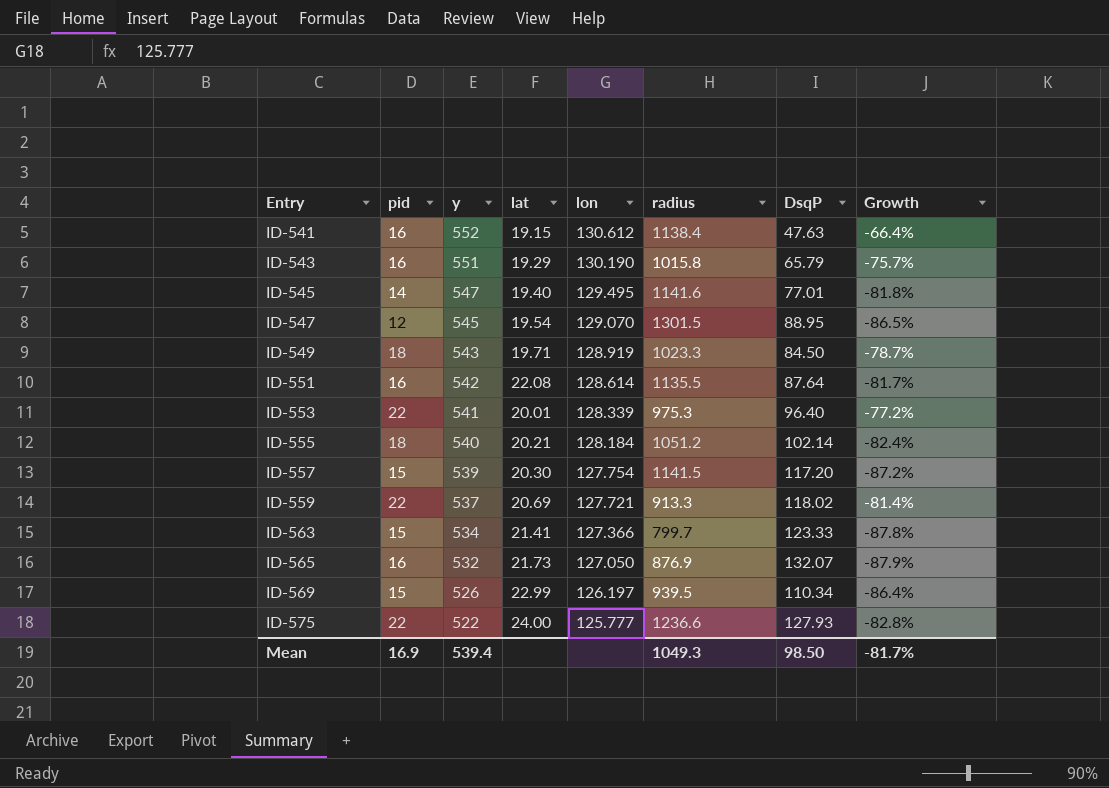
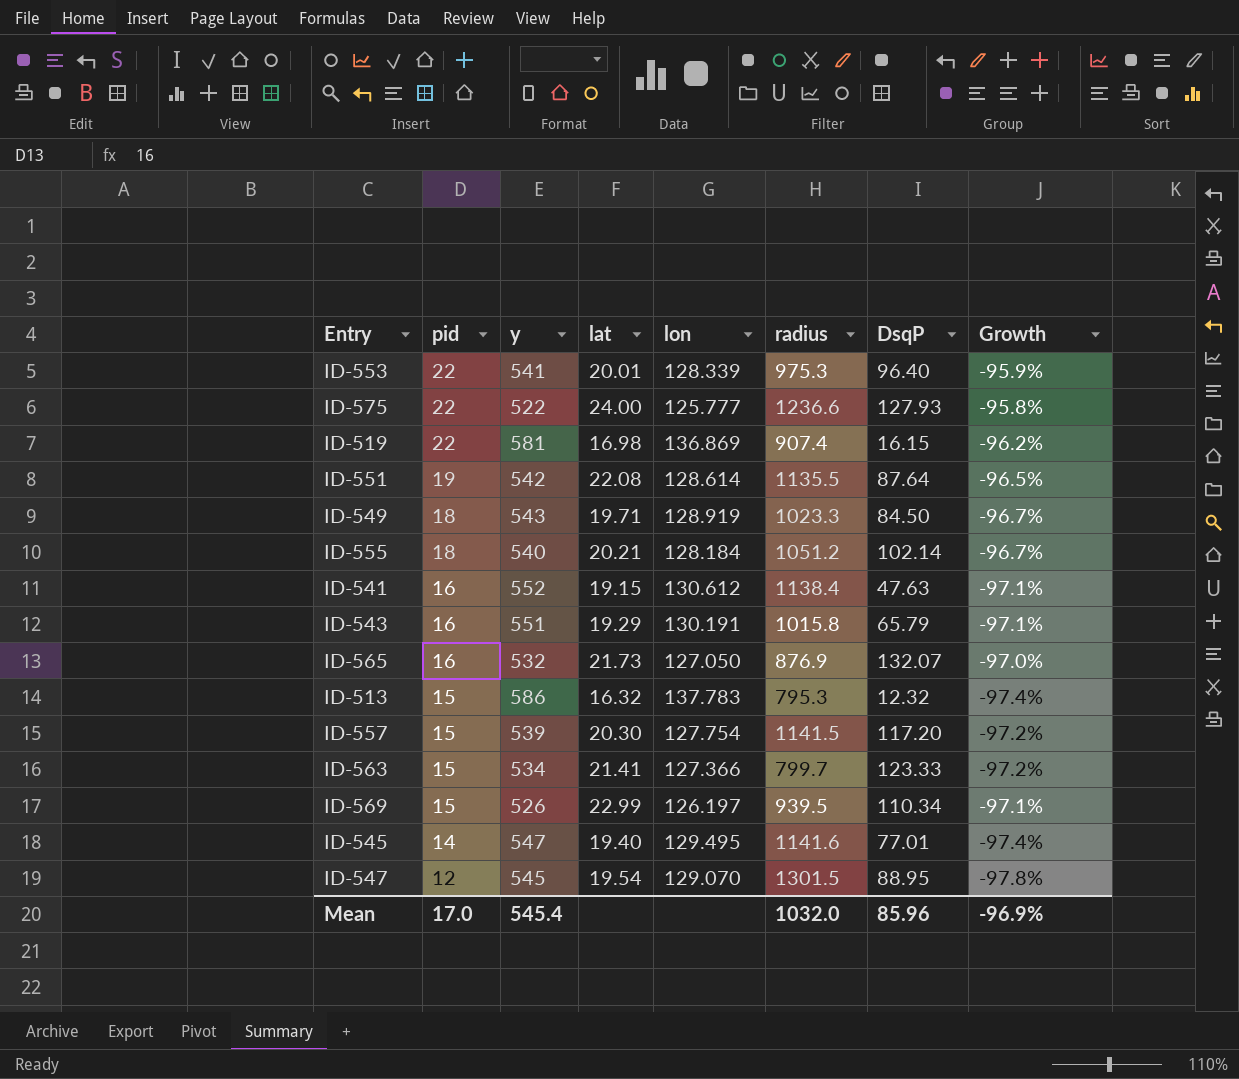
row order: Entry ascending -> pid descending
column Growth | formula: ([pid] - [DsqP]) / [DsqP] -> ([pid] - [y]) / [y]
row ID-559: 22 | 537 | 20.69 | 127.721 | 913.3 | 118.02 | -81.4% -> none
row ID-519: none -> 22 | 581 | 16.98 | 136.869 | 907.4 | 16.15 | -96.2%
ID-551 | pid: 16 -> 19
ID-543 | lon: 130.190 -> 130.191
row ID-513: none -> 15 | 586 | 16.32 | 137.783 | 795.3 | 12.32 | -97.4%
Mean | pid: 16.9 -> 17.0
Mean | y: 539.4 -> 545.4
Mean | radius: 1049.3 -> 1032.0
Mean | DsqP: 98.50 -> 85.96
Mean | Growth: -81.7% -> -96.9%

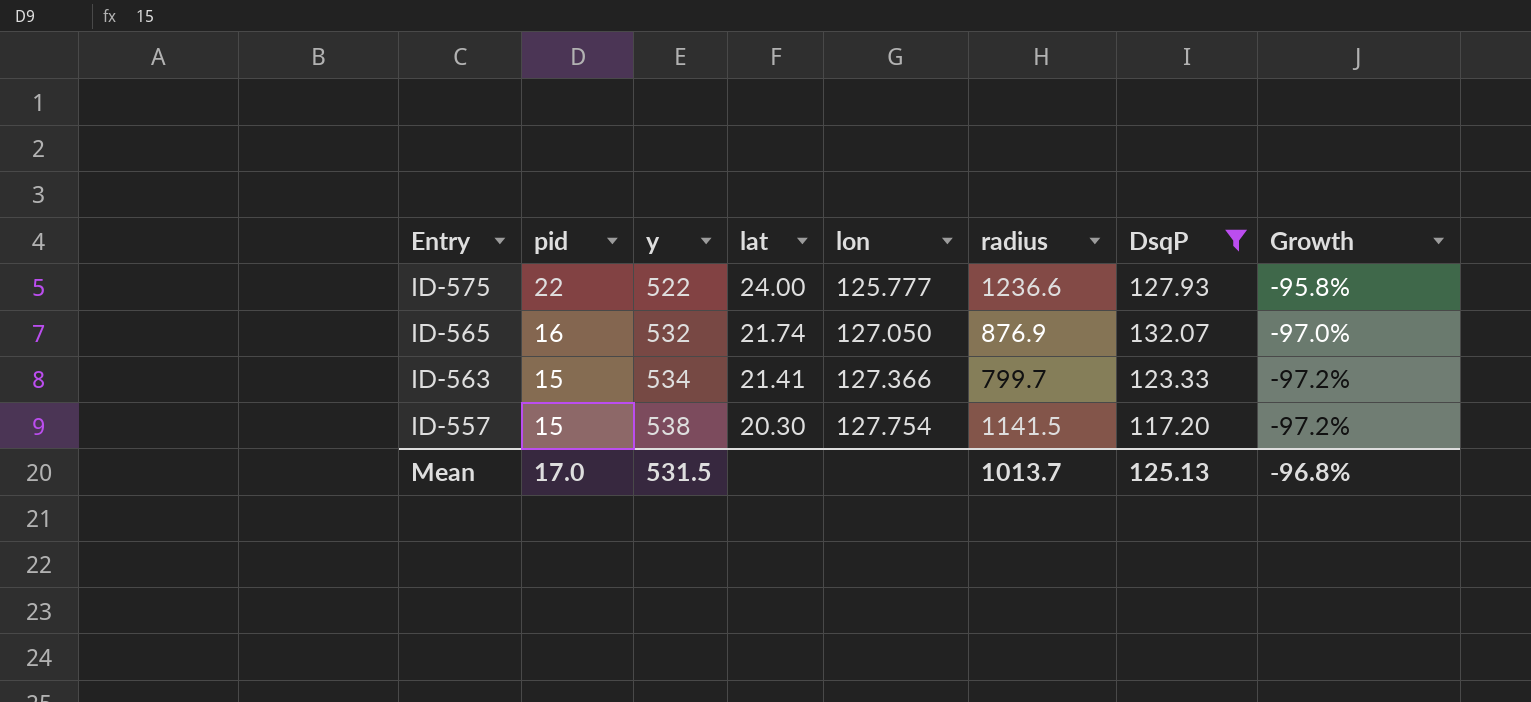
filter: none -> DsqP >= 117.20
row order: pid descending -> Entry descending
ID-565 | lat: 21.73 -> 21.74
ID-557 | y: 539 -> 538
Mean | y: 545.4 -> 531.5
Mean | radius: 1032.0 -> 1013.7
Mean | DsqP: 85.96 -> 125.13
Mean | Growth: -96.9% -> -96.8%

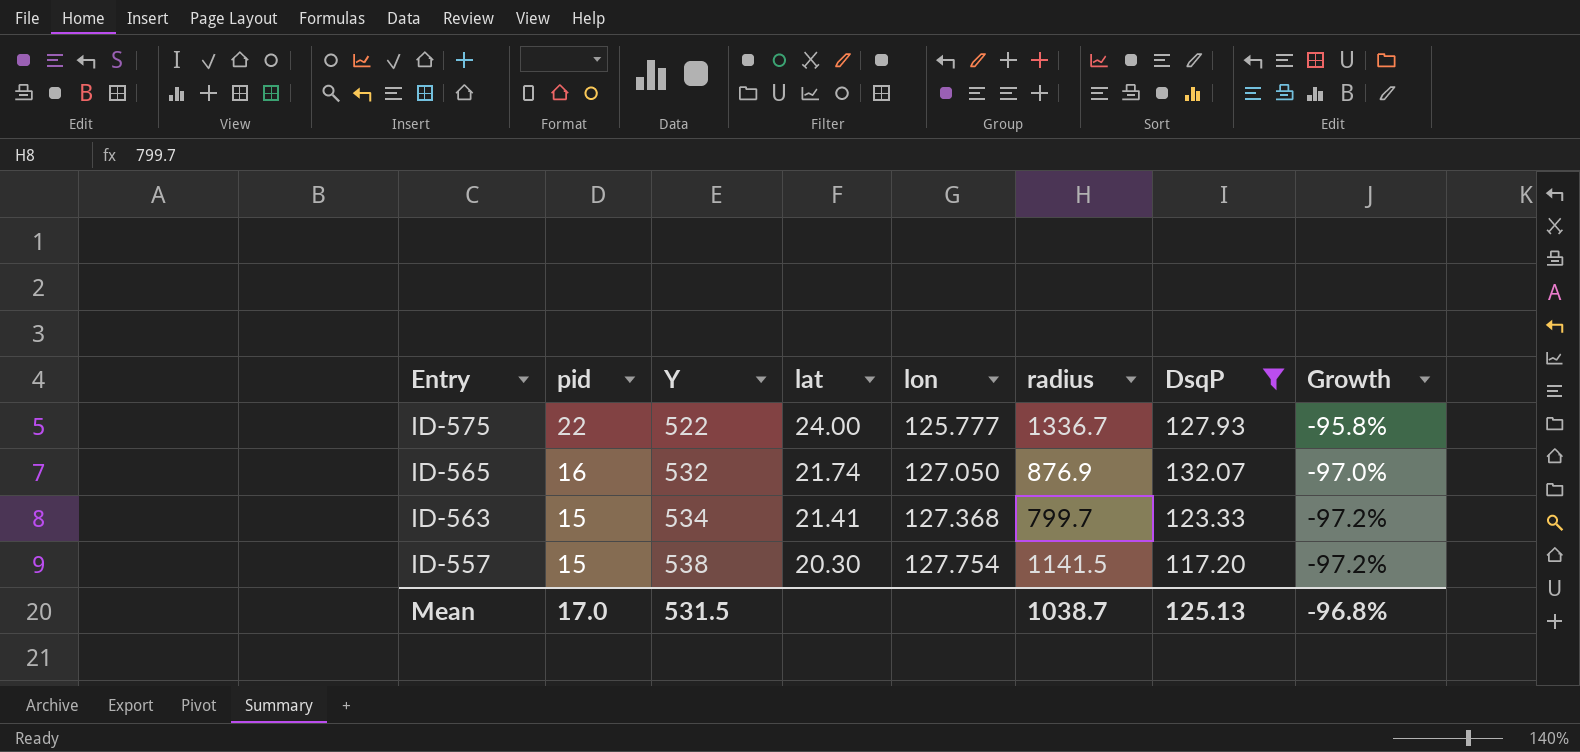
column name: y -> Y
ID-575 | radius: 1236.6 -> 1336.7
ID-563 | lon: 127.366 -> 127.368
Mean | radius: 1013.7 -> 1038.7

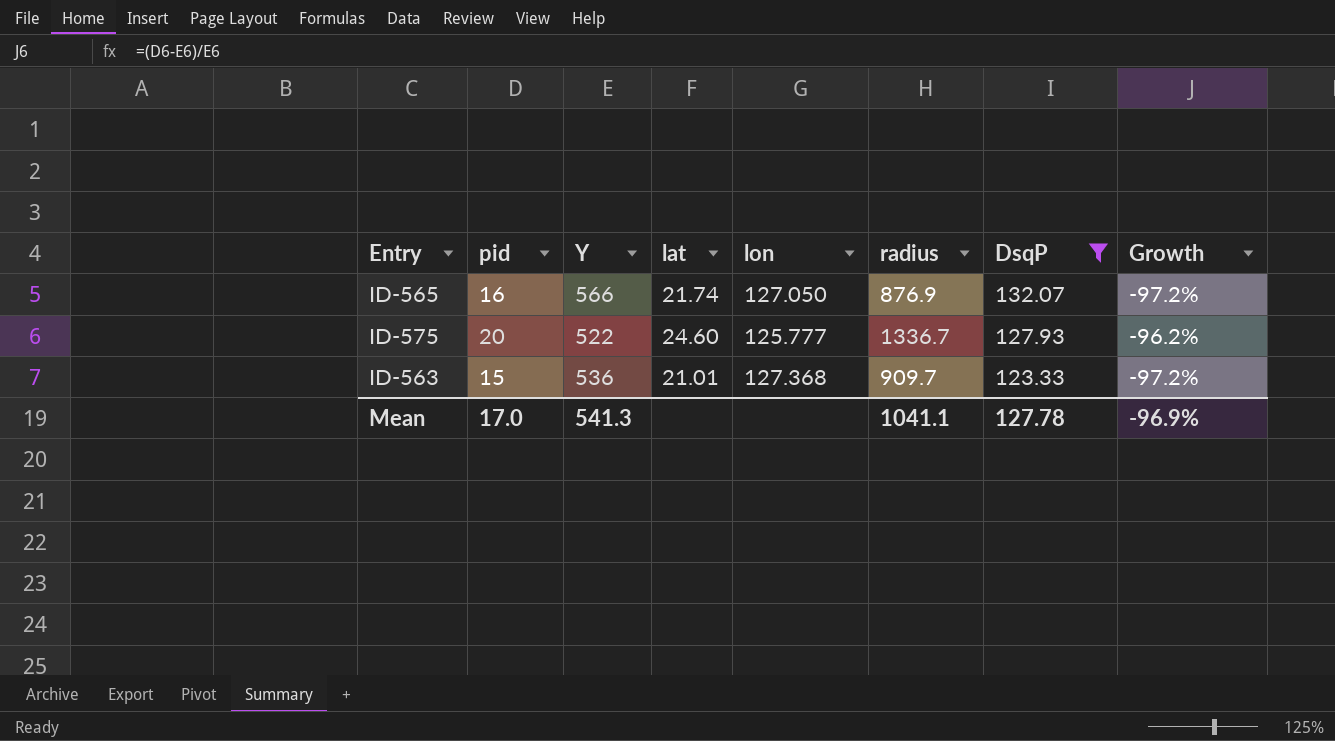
row order: Entry descending -> DsqP descending
row ID-557: 15 | 538 | 20.30 | 127.754 | 1141.5 | 117.20 | -97.2% -> none
ID-565 | Y: 532 -> 566
ID-565 | Growth: -97.0% -> -97.2%
ID-575 | pid: 22 -> 20
ID-575 | lat: 24.00 -> 24.60
ID-575 | Growth: -95.8% -> -96.2%
ID-563 | Y: 534 -> 536
ID-563 | lat: 21.41 -> 21.01
ID-563 | radius: 799.7 -> 909.7
Mean | Y: 531.5 -> 541.3
Mean | radius: 1038.7 -> 1041.1
Mean | DsqP: 125.13 -> 127.78
Mean | Growth: -96.8% -> -96.9%

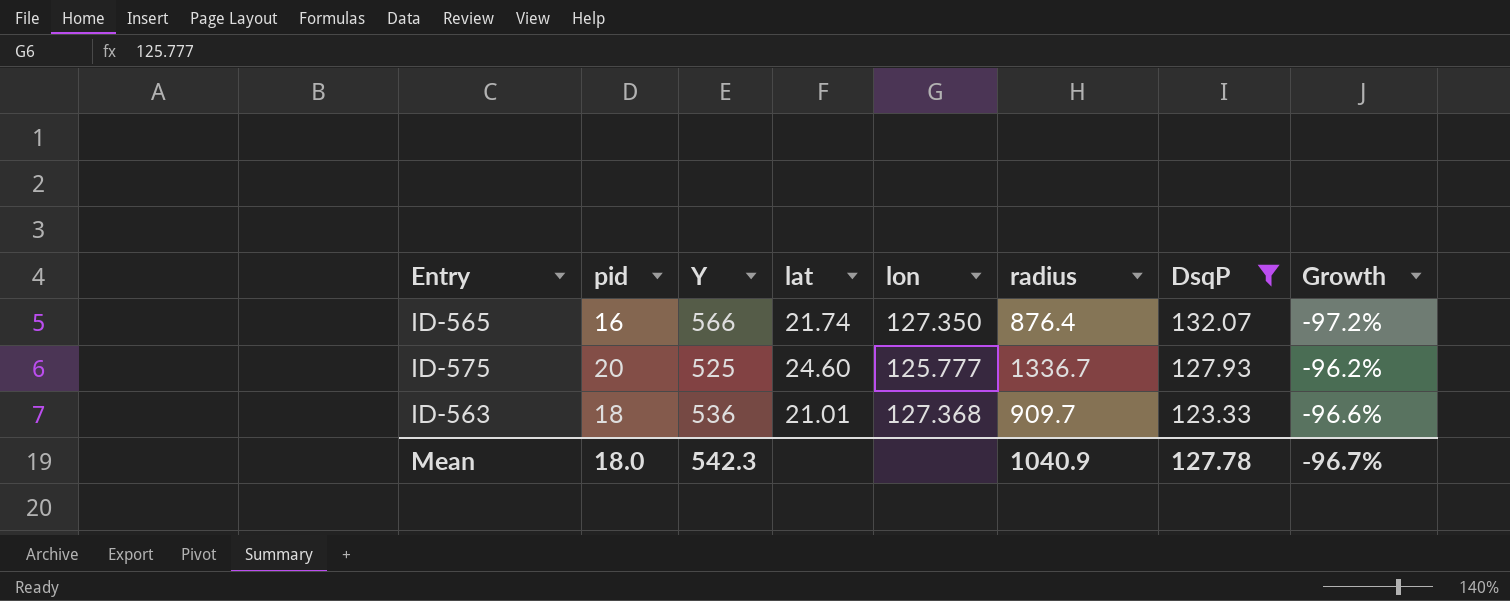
ID-565 | lon: 127.050 -> 127.350
ID-565 | radius: 876.9 -> 876.4
ID-575 | Y: 522 -> 525
ID-563 | pid: 15 -> 18
ID-563 | Growth: -97.2% -> -96.6%
Mean | pid: 17.0 -> 18.0
Mean | Y: 541.3 -> 542.3
Mean | radius: 1041.1 -> 1040.9
Mean | Growth: -96.9% -> -96.7%

